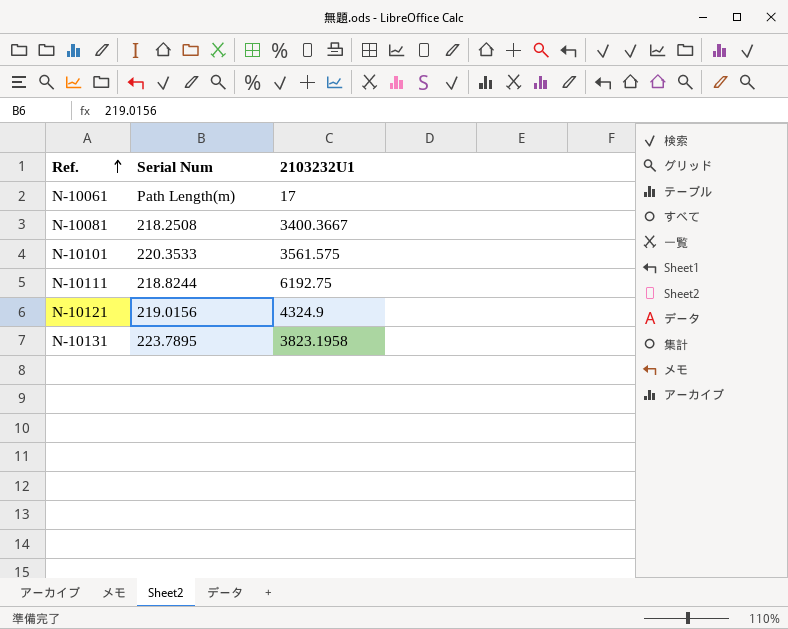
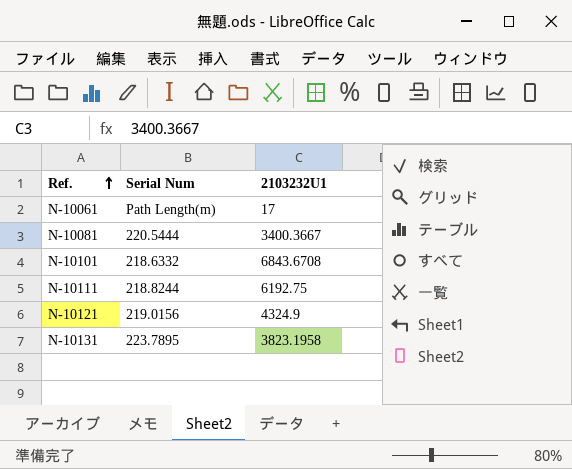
N-10081 | Serial Num: 218.2508 -> 220.5444
N-10101 | Serial Num: 220.3533 -> 218.6332
N-10101 | 2103232U1: 3561.575 -> 6843.6708

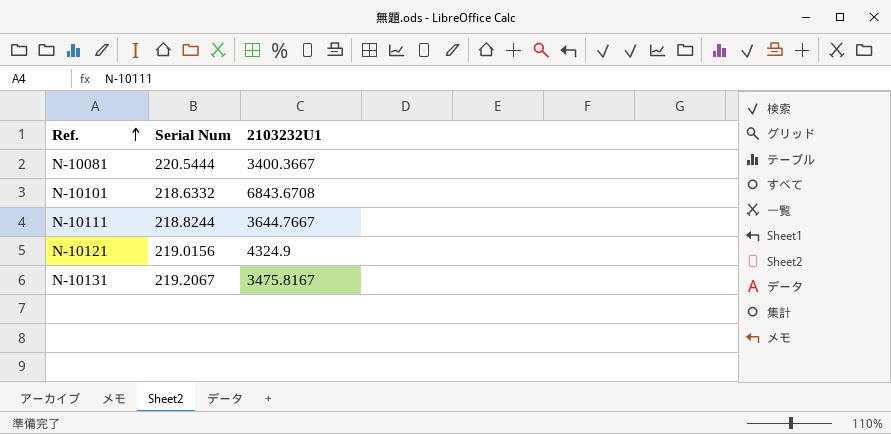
row N-10061: Path Length(m) | 17 -> none
N-10111 | 2103232U1: 6192.75 -> 3644.7667
N-10131 | Serial Num: 223.7895 -> 219.2067
N-10131 | 2103232U1: 3823.1958 -> 3475.8167

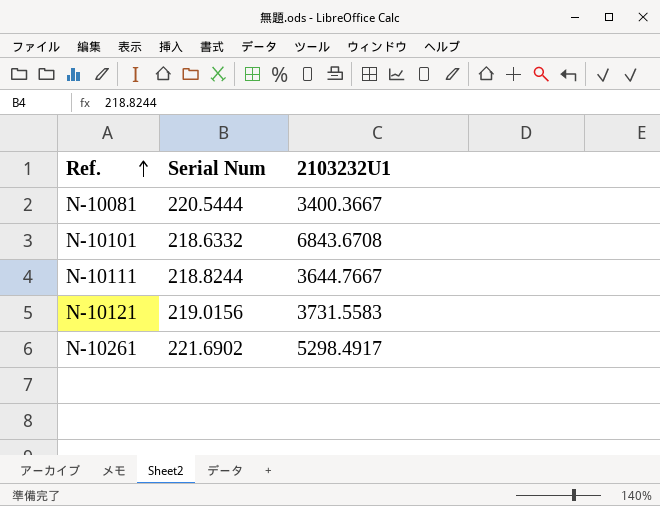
row N-10131: 219.2067 | 3475.8167 -> none
N-10121 | 2103232U1: 4324.9 -> 3731.5583
row N-10261: none -> 221.6902 | 5298.4917

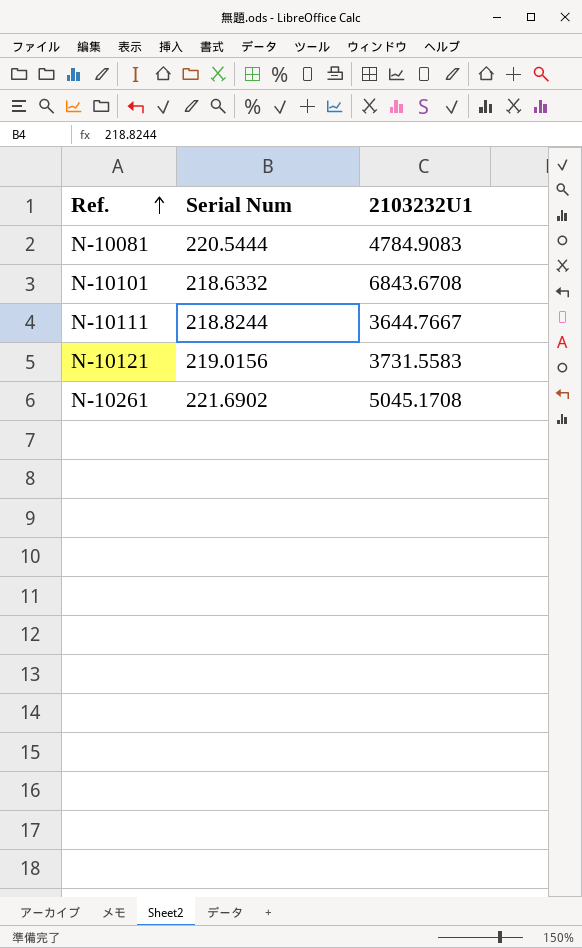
N-10081 | 2103232U1: 3400.3667 -> 4784.9083
N-10261 | 2103232U1: 5298.4917 -> 5045.1708

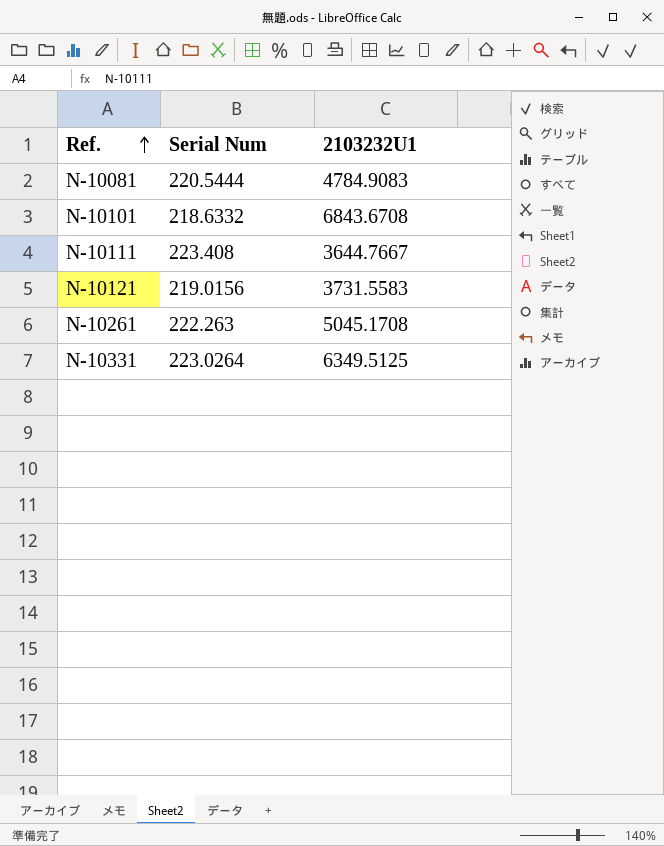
N-10111 | Serial Num: 218.8244 -> 223.408
N-10261 | Serial Num: 221.6902 -> 222.263
row N-10331: none -> 223.0264 | 6349.5125

